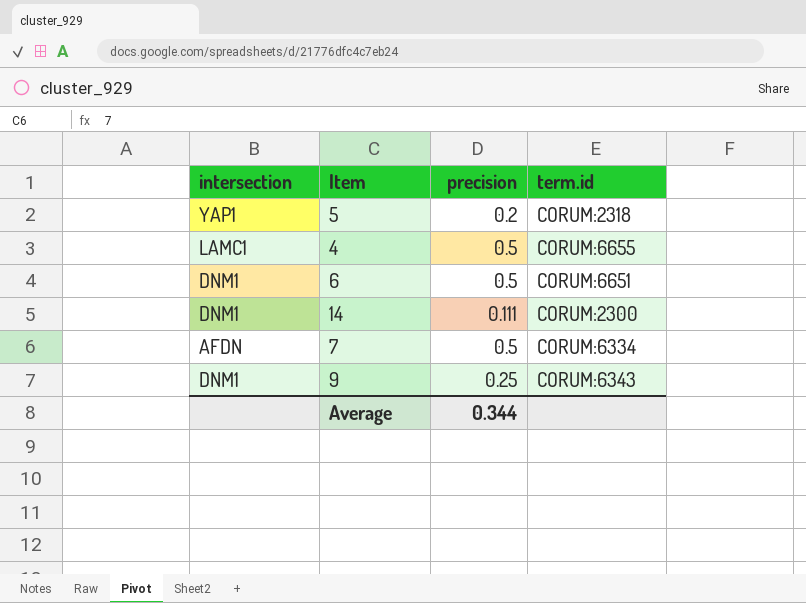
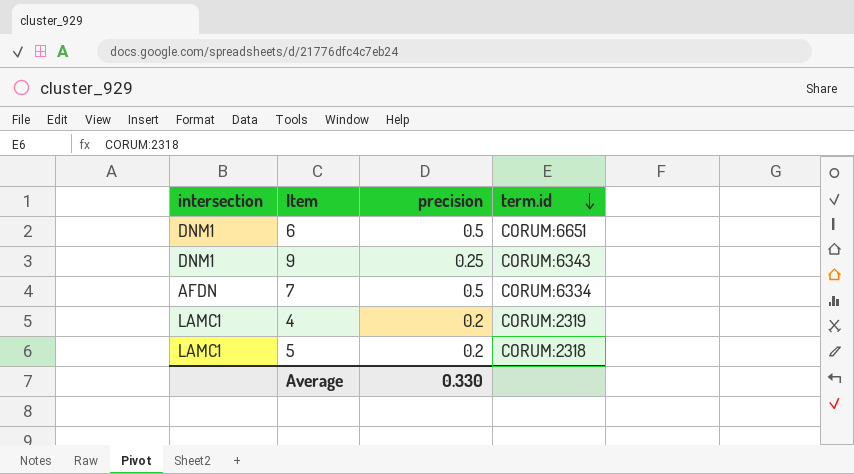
row order: none -> term.id descending
row 14: DNM1 | 0.111 | CORUM:2300 -> none
4 | precision: 0.5 -> 0.2
4 | term.id: CORUM:6655 -> CORUM:2319
5 | intersection: YAP1 -> LAMC1
Average | precision: 0.344 -> 0.330

